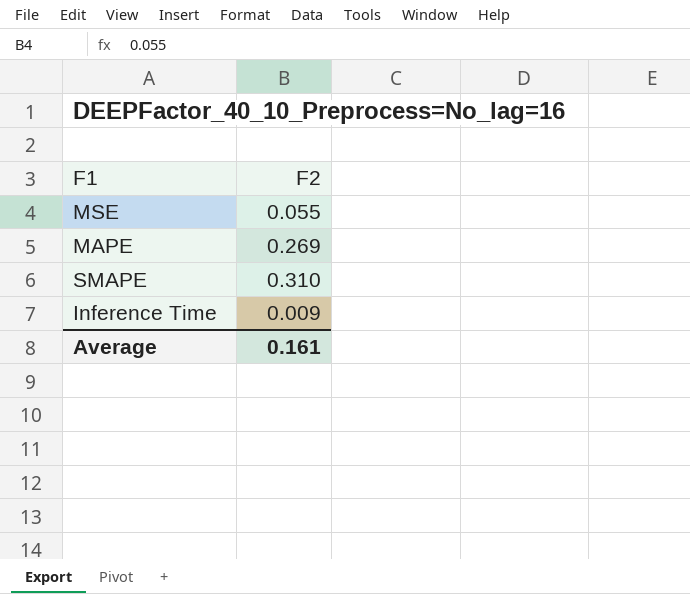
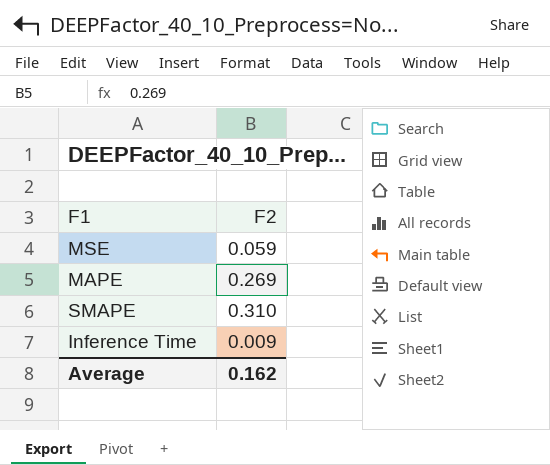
MSE | F2: 0.055 -> 0.059
Average | F2: 0.161 -> 0.162

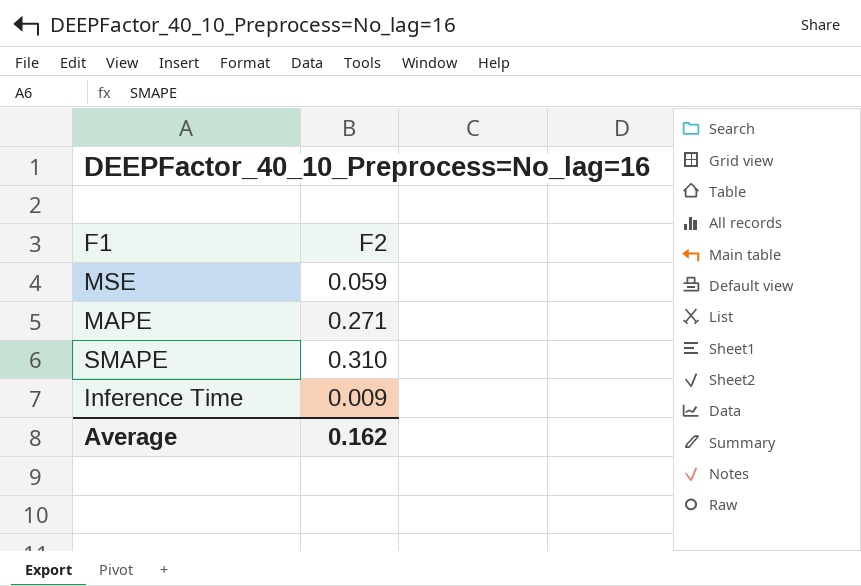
MAPE | F2: 0.269 -> 0.271

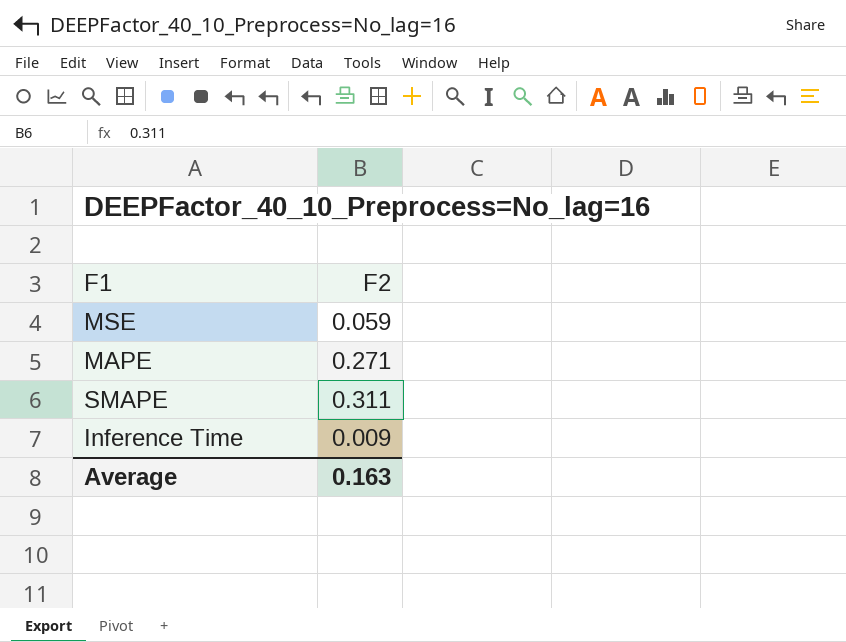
SMAPE | F2: 0.310 -> 0.311
Average | F2: 0.162 -> 0.163

